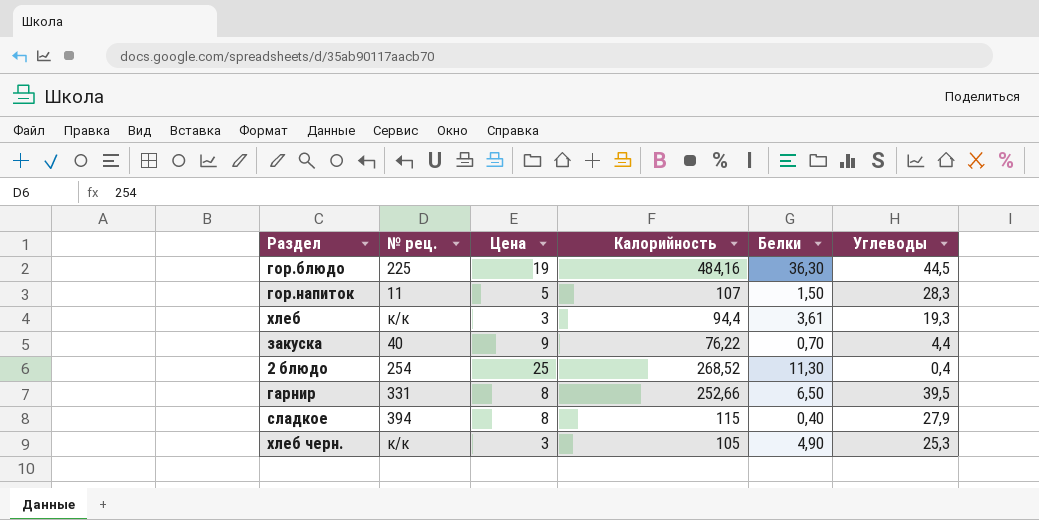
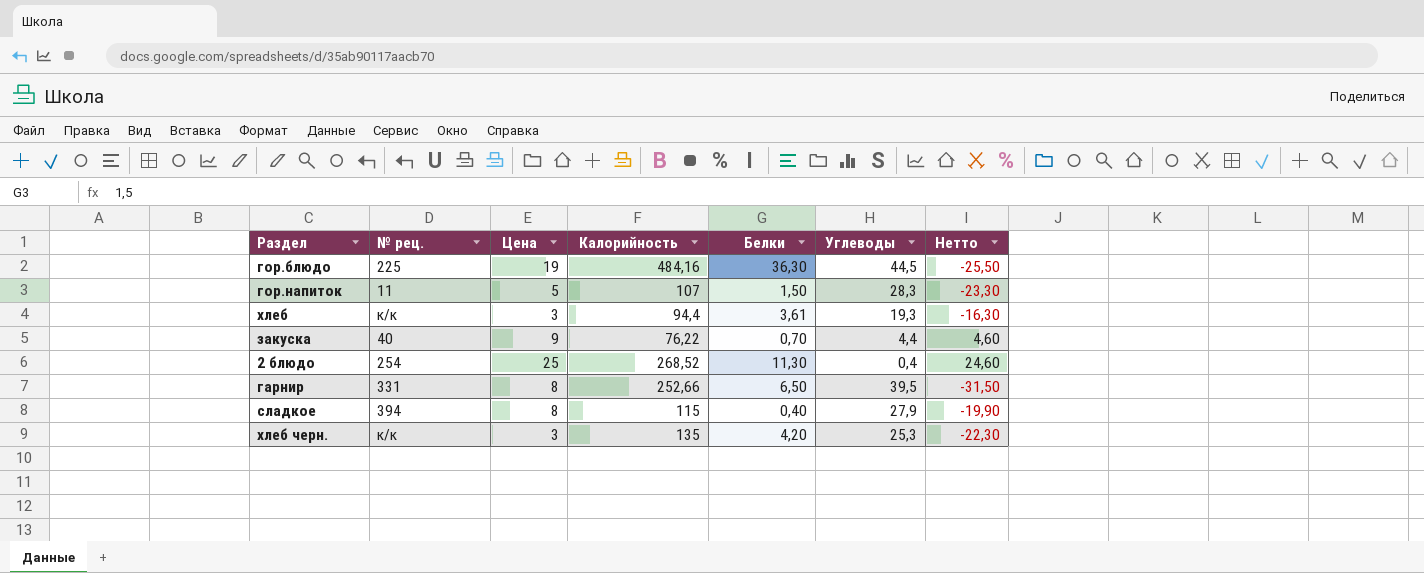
column Нетто | formula: none -> [Цена] - [Углеводы]
хлеб черн. | Калорийность: 105 -> 135
хлеб черн. | Белки: 4,90 -> 4,20

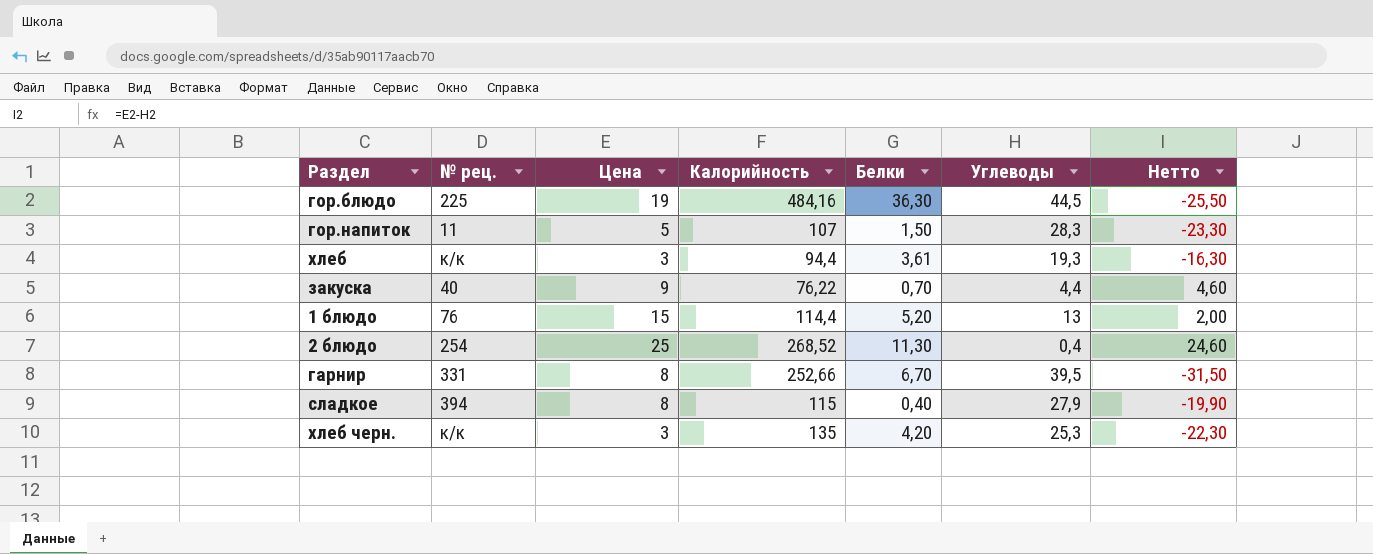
row 1 блюдо: none -> 76 | 15 | 114,4 | 5,20 | 13 | 2,00
гарнир | Белки: 6,50 -> 6,70

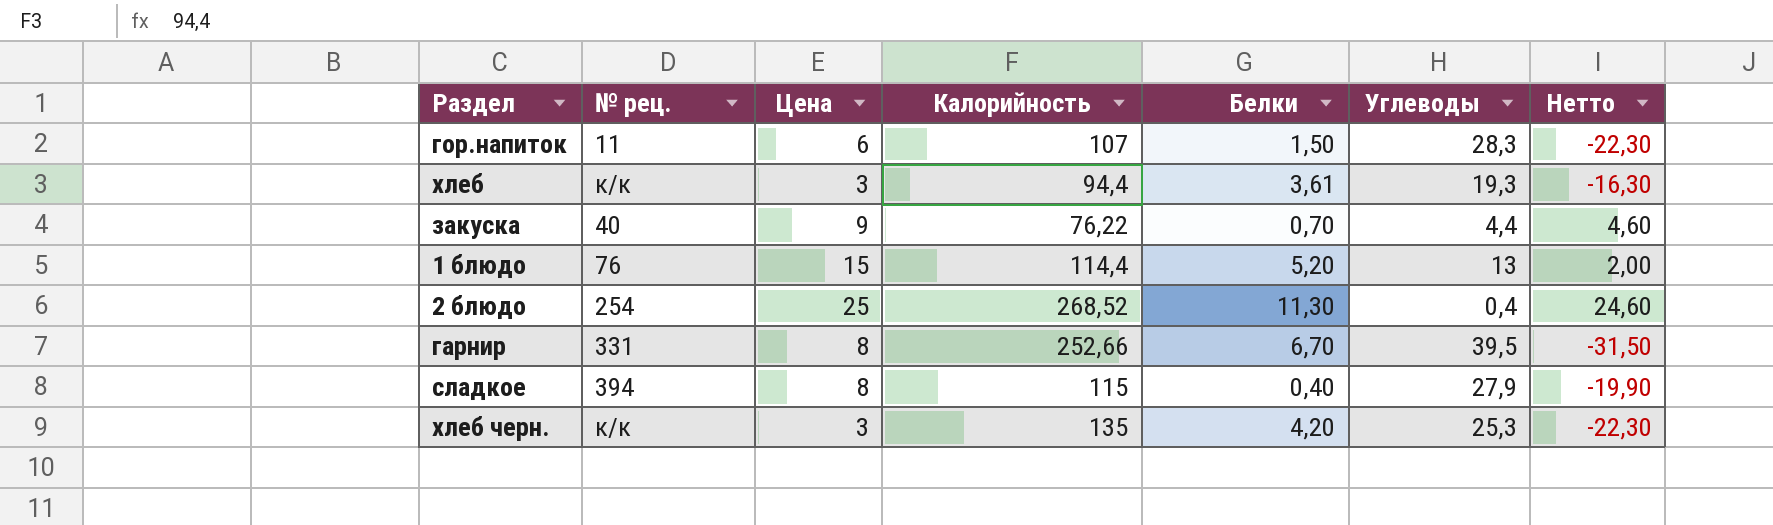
row гор.блюдо: 225 | 19 | 484,16 | 36,30 | 44,5 | -25,50 -> none
гор.напиток | Цена: 5 -> 6
гор.напиток | Нетто: -23,30 -> -22,30

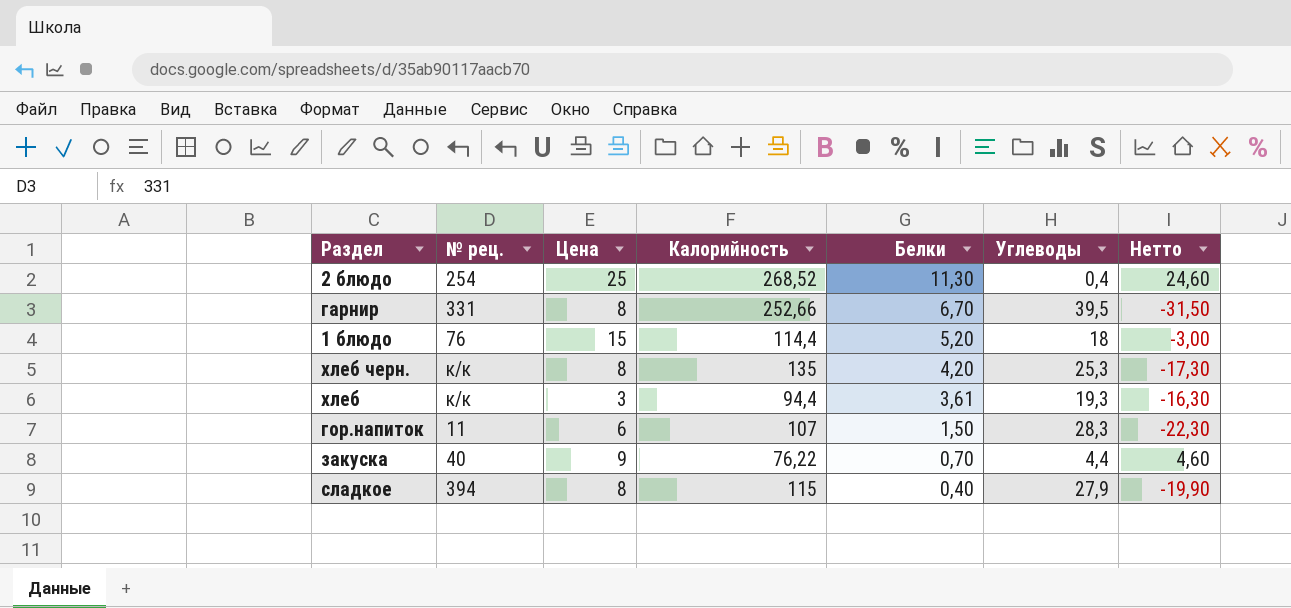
row order: none -> Белки descending
1 блюдо | Углеводы: 13 -> 18
1 блюдо | Нетто: 2,00 -> -3,00
хлеб черн. | Цена: 3 -> 8
хлеб черн. | Нетто: -22,30 -> -17,30

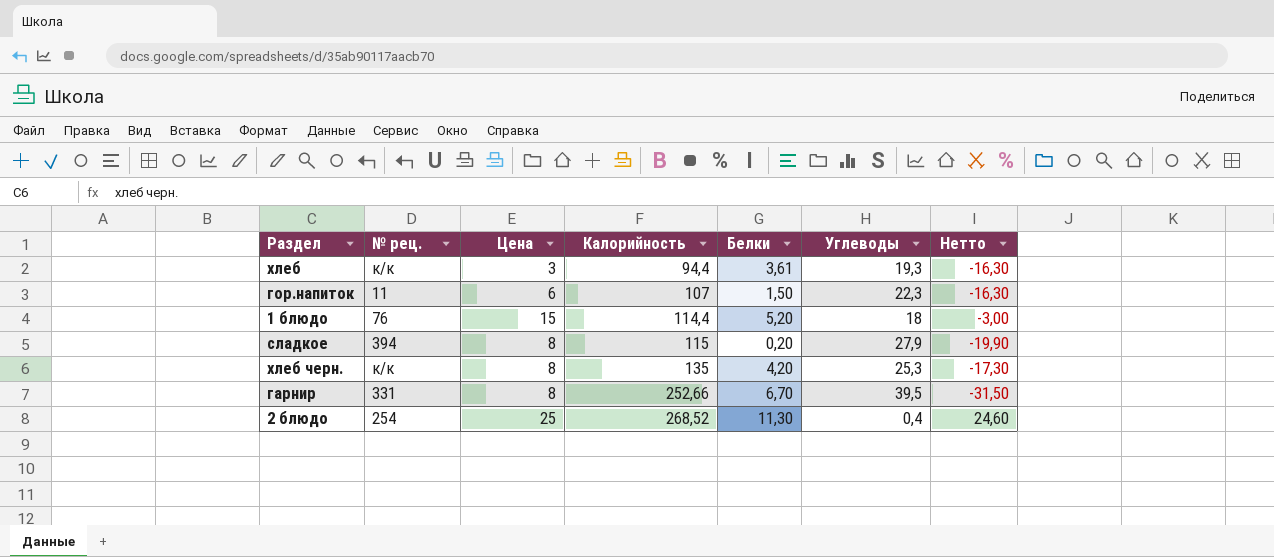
row order: Белки descending -> Калорийность ascending
row закуска: 40 | 9 | 76,22 | 0,70 | 4,4 | 4,60 -> none
гор.напиток | Углеводы: 28,3 -> 22,3
гор.напиток | Нетто: -22,30 -> -16,30
сладкое | Белки: 0,40 -> 0,20

